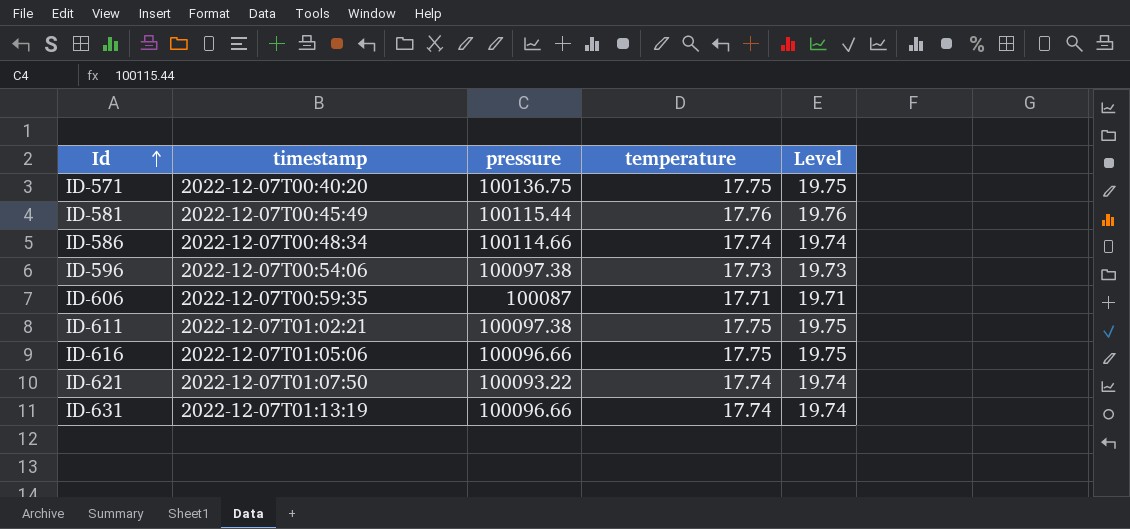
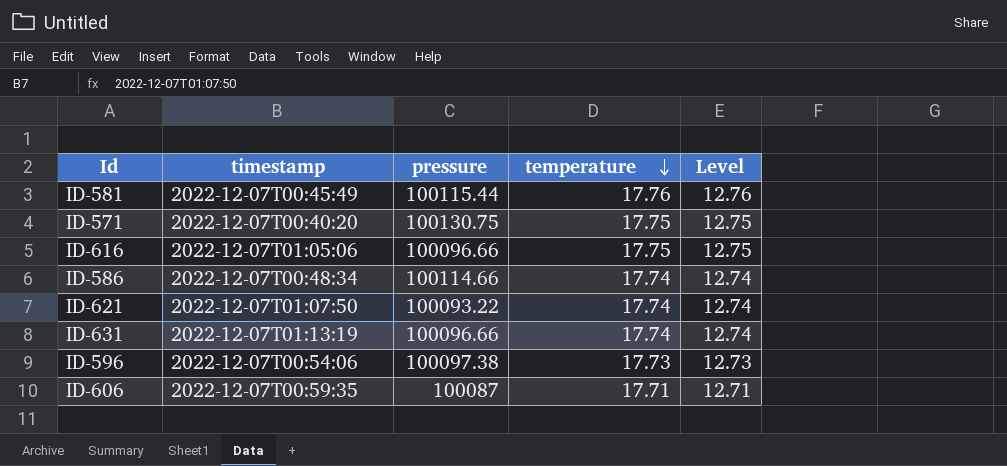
row order: Id ascending -> temperature descending
column Level | formula: [temperature] + 2 -> [temperature] - 5
row ID-611: 2022-12-07T01:02:21 | 100097.38 | 17.75 | 19.75 -> none
ID-571 | pressure: 100136.75 -> 100130.75

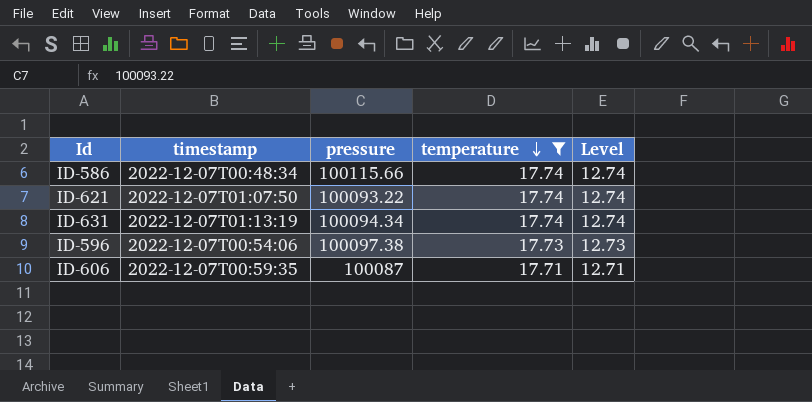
filter: none -> temperature <= 17.74
ID-586 | pressure: 100114.66 -> 100115.66
ID-631 | pressure: 100096.66 -> 100094.34

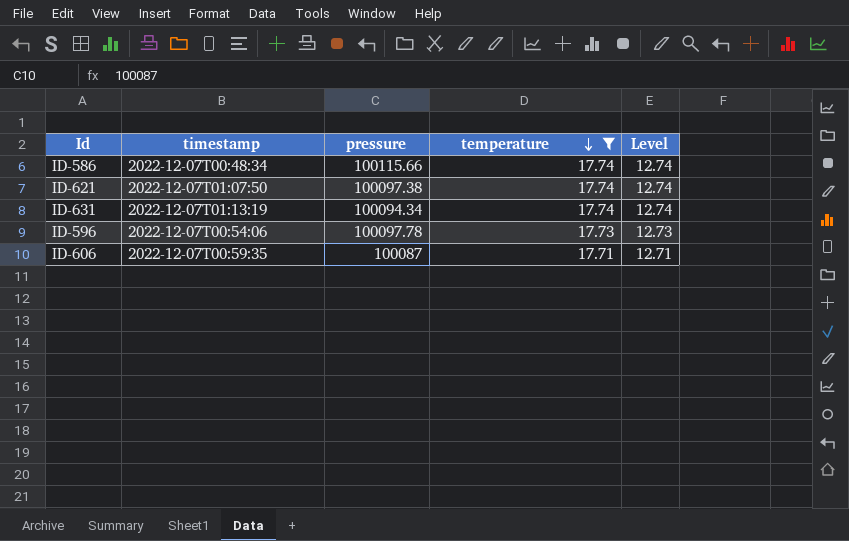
ID-621 | pressure: 100093.22 -> 100097.38
ID-596 | pressure: 100097.38 -> 100097.78

